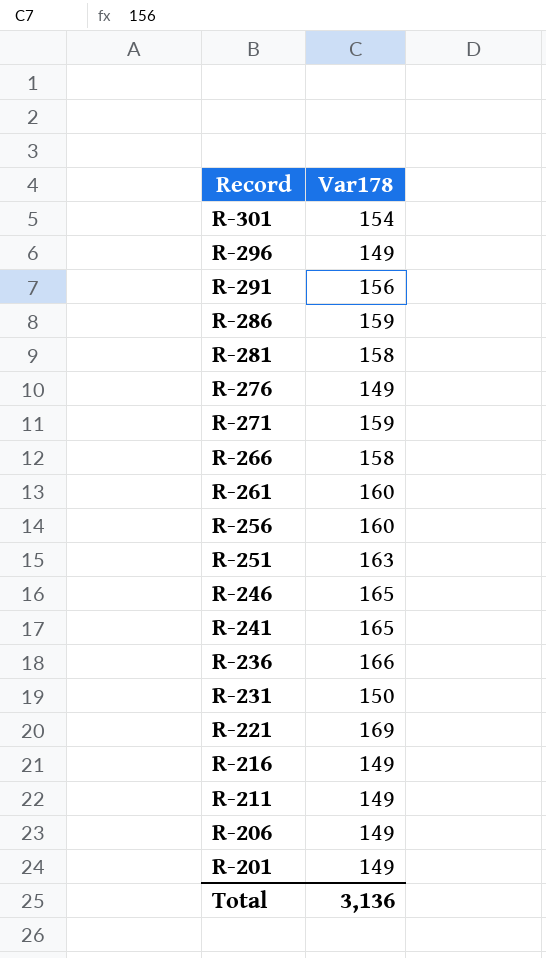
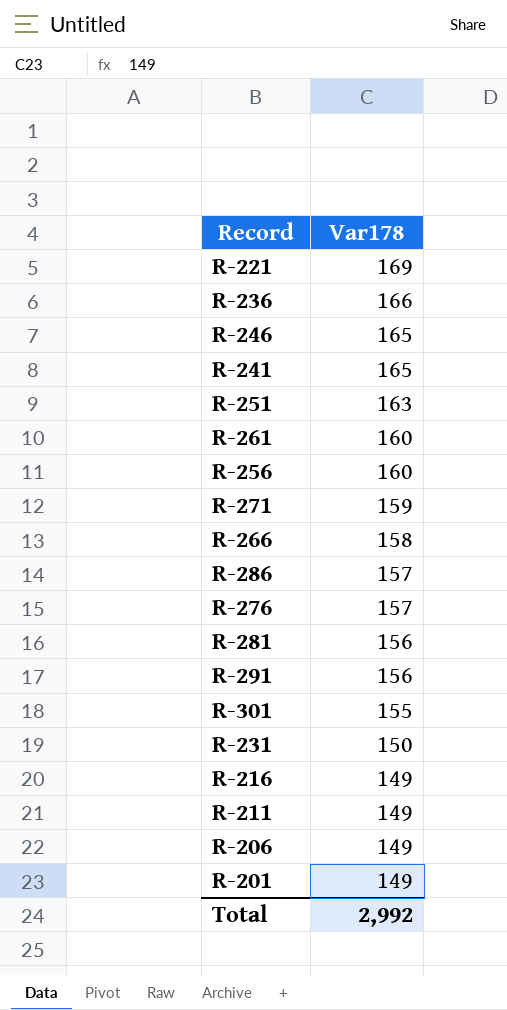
row order: Record descending -> Var178 descending
row R-296: 149 -> none
R-286 | Var178: 159 -> 157
R-276 | Var178: 149 -> 157
R-281 | Var178: 158 -> 156
R-301 | Var178: 154 -> 155
Total | Var178: 3,136 -> 2,992

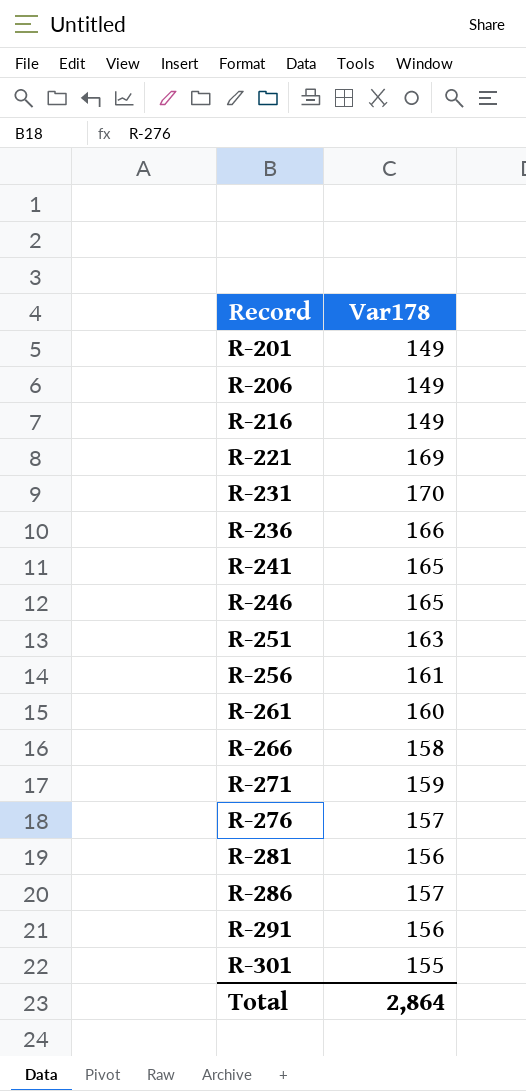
row order: Var178 descending -> Record ascending
row R-211: 149 -> none
R-231 | Var178: 150 -> 170
R-256 | Var178: 160 -> 161
Total | Var178: 2,992 -> 2,864

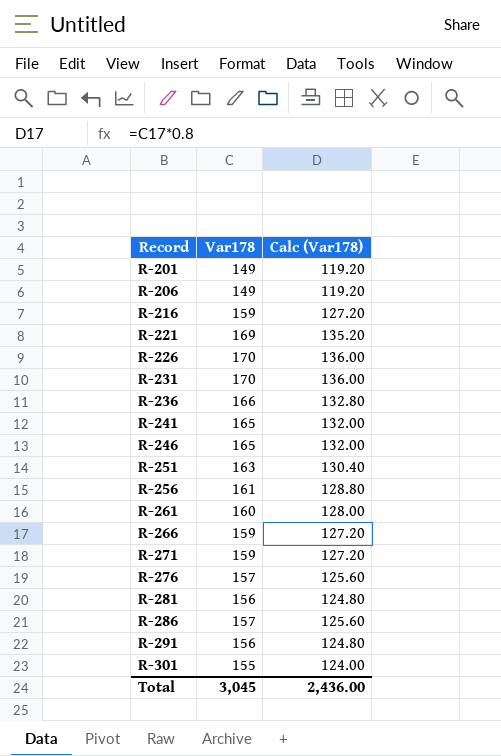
column Calc (Var178) | formula: none -> [Var178] * 0.8
R-216 | Var178: 149 -> 159
row R-226: none -> 170 | 136.00
R-266 | Var178: 158 -> 159
Total | Var178: 2,864 -> 3,045

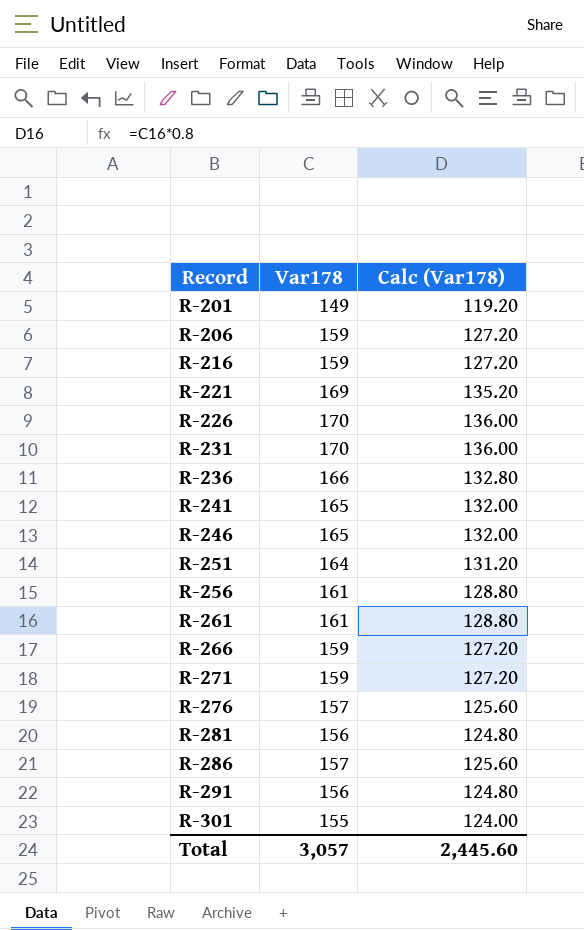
R-206 | Var178: 149 -> 159
R-206 | Calc (Var178): 119.20 -> 127.20
R-251 | Var178: 163 -> 164
R-251 | Calc (Var178): 130.40 -> 131.20
R-261 | Var178: 160 -> 161
R-261 | Calc (Var178): 128.00 -> 128.80
Total | Var178: 3,045 -> 3,057
Total | Calc (Var178): 2,436.00 -> 2,445.60

